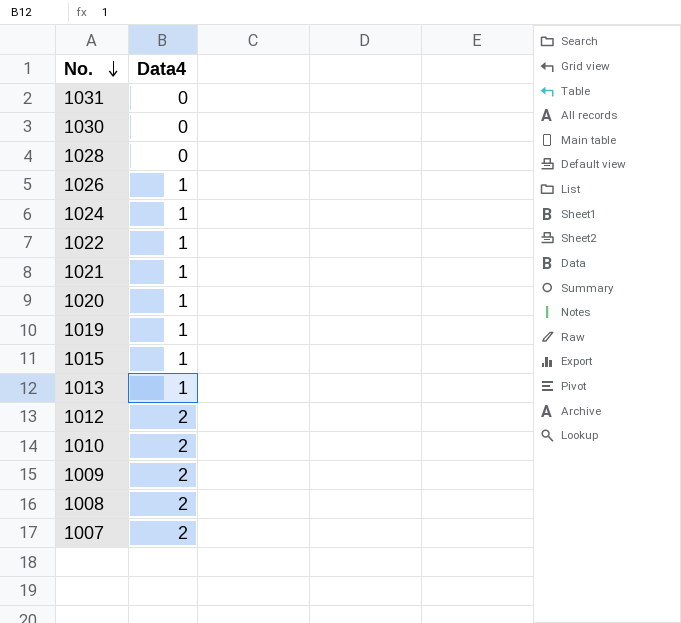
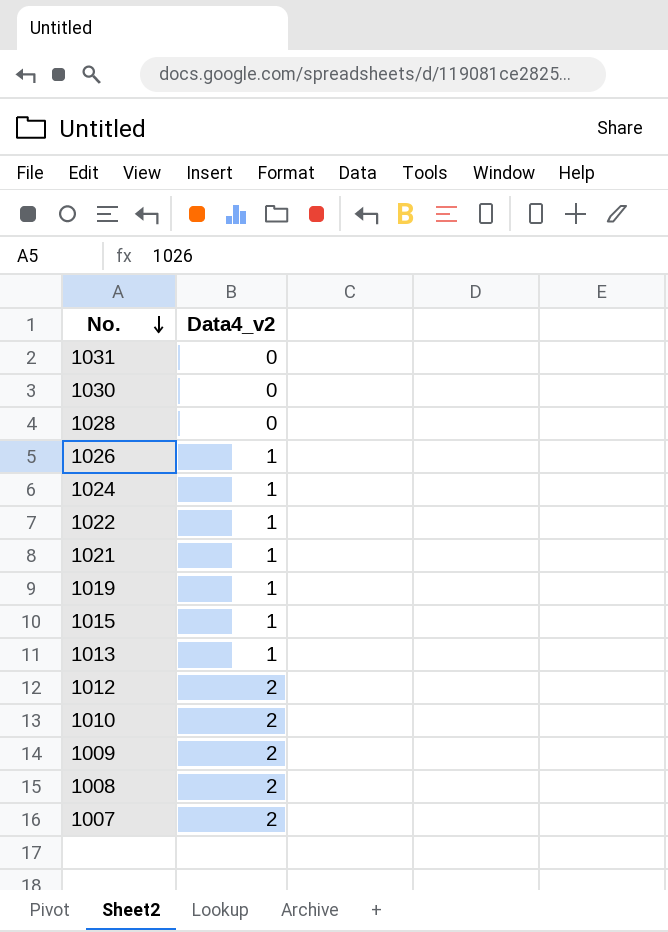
column name: Data4 -> Data4_v2
row 1020: 1 -> none

